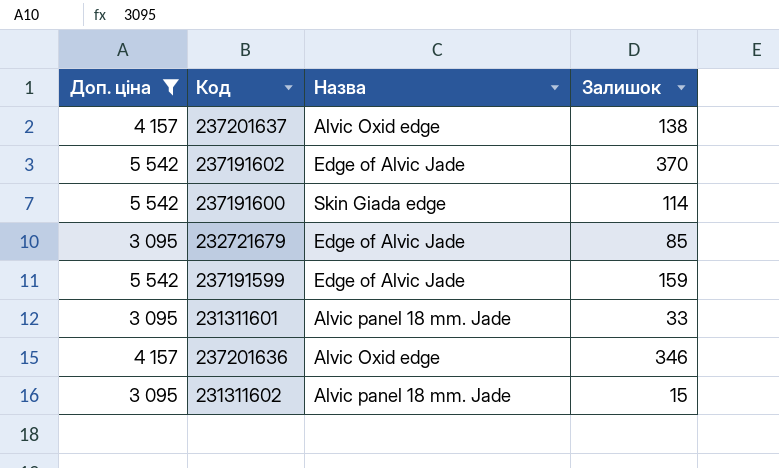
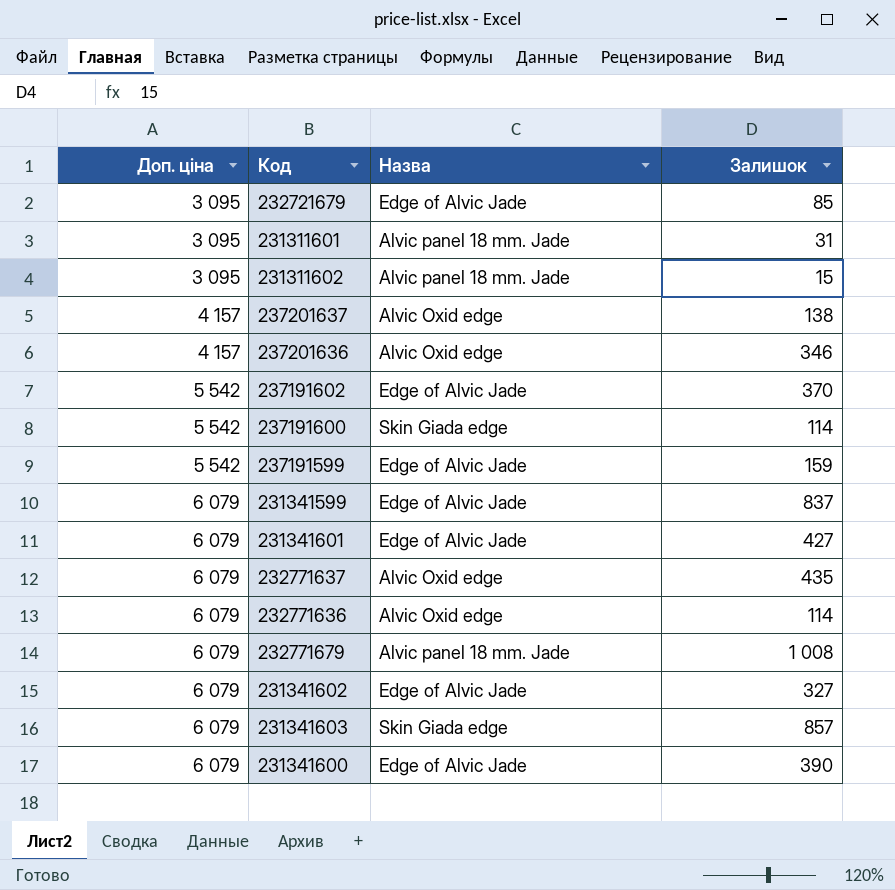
filter: Доп. ціна != 6 079 -> none
row order: none -> Доп. ціна ascending
231311601 | Залишок: 33 -> 31

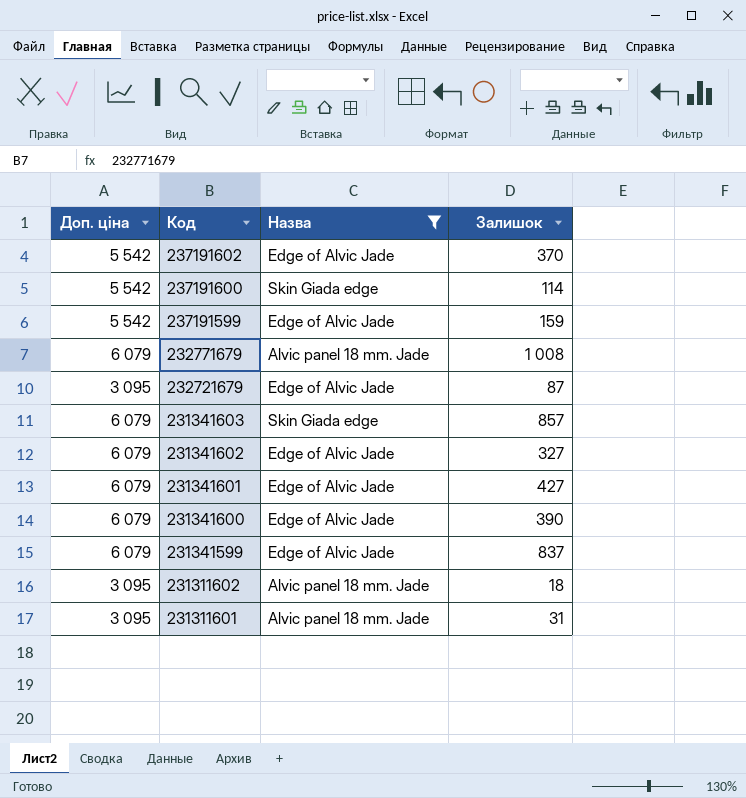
filter: none -> Назва != Alvic Oxid edge
row order: Доп. ціна ascending -> Код descending
232721679 | Залишок: 85 -> 87
231311602 | Залишок: 15 -> 18

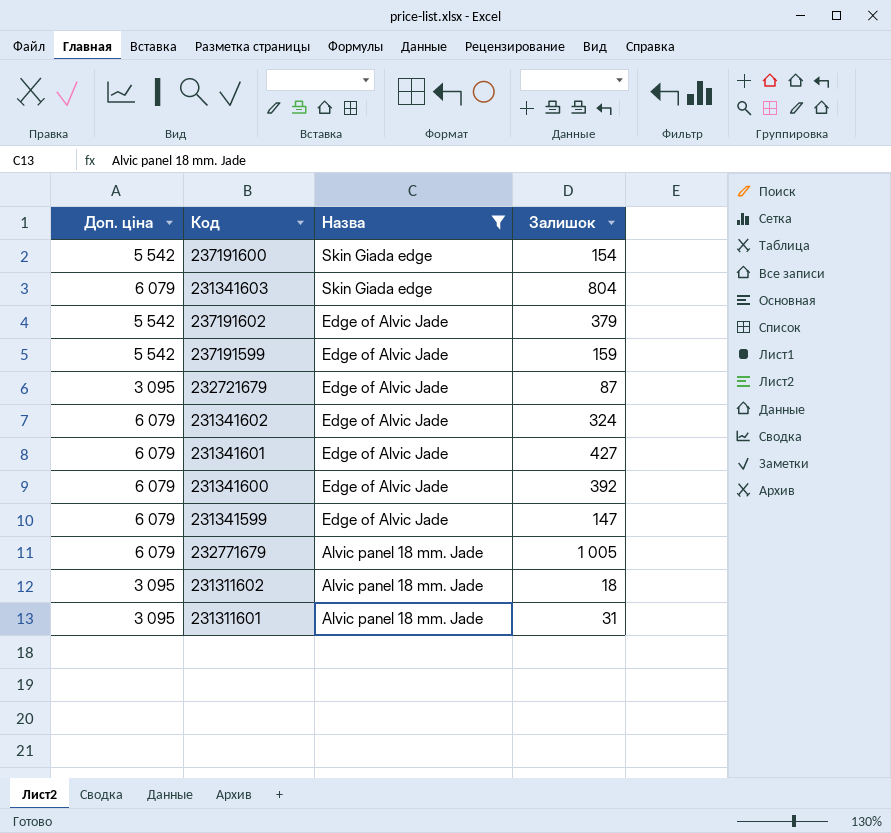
row order: Код descending -> Назва descending
237191600 | Залишок: 114 -> 154
231341603 | Залишок: 857 -> 804
237191602 | Залишок: 370 -> 379
231341602 | Залишок: 327 -> 324
231341600 | Залишок: 390 -> 392
231341599 | Залишок: 837 -> 147
232771679 | Залишок: 1 008 -> 1 005

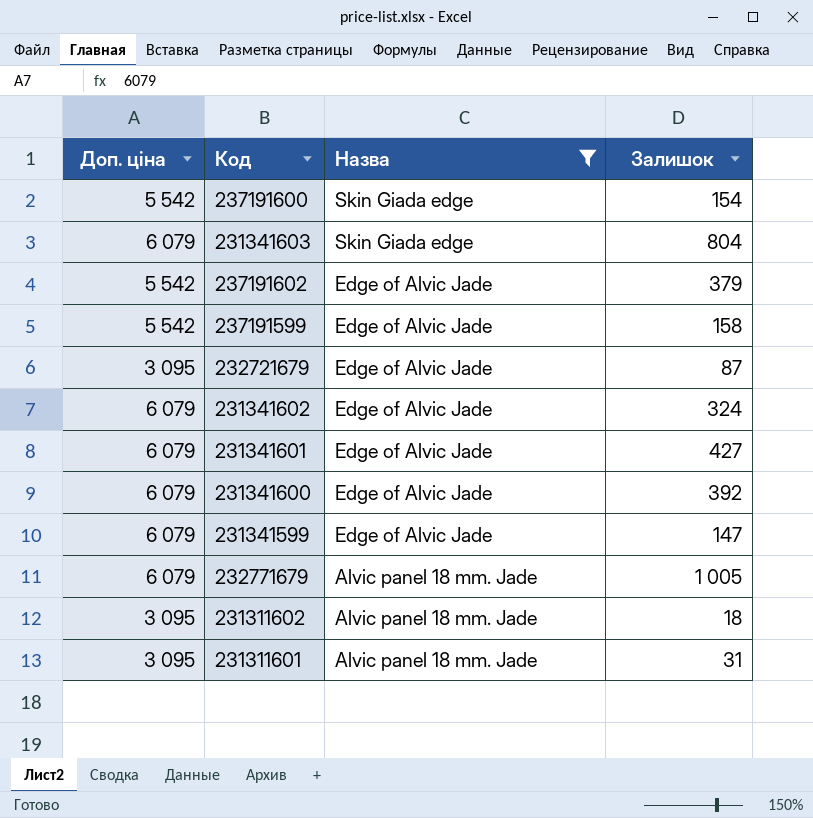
237191599 | Залишок: 159 -> 158

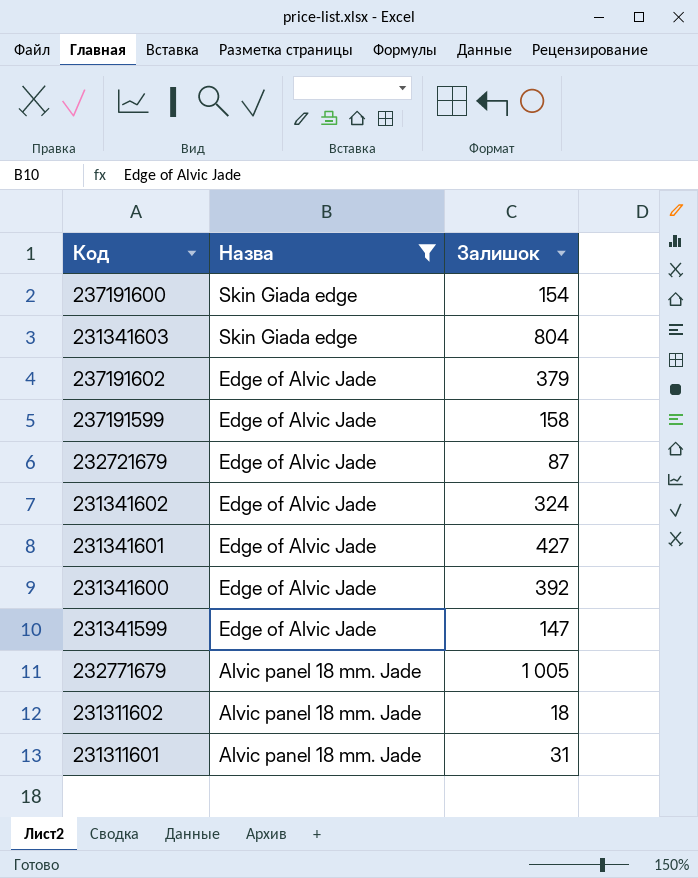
column Доп. ціна | position: 1 -> none

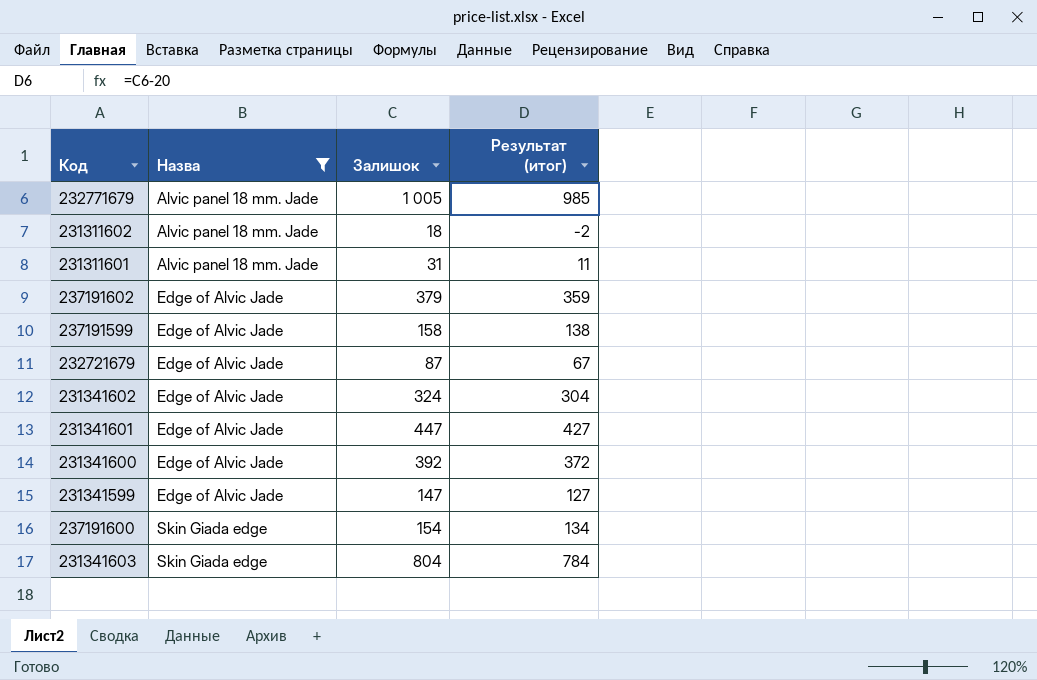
row order: Назва descending -> Назва ascending
column Результат (итог) | formula: none -> [Залишок] - 20
231341601 | Залишок: 427 -> 447

